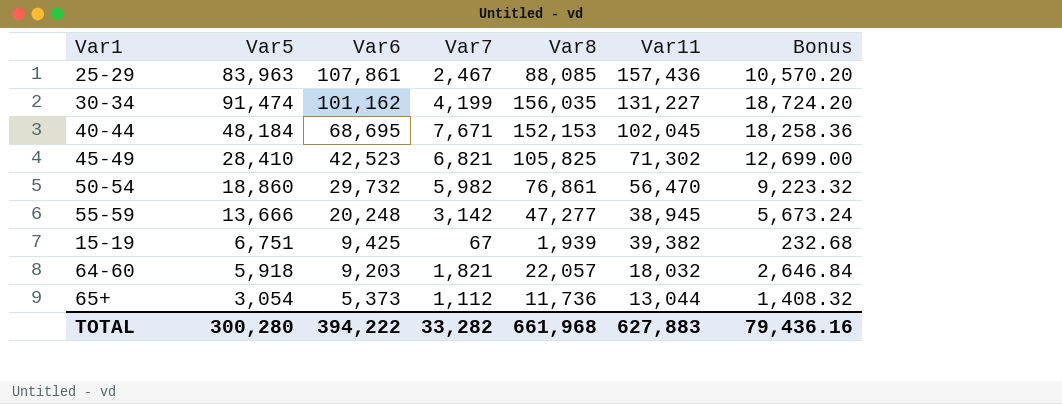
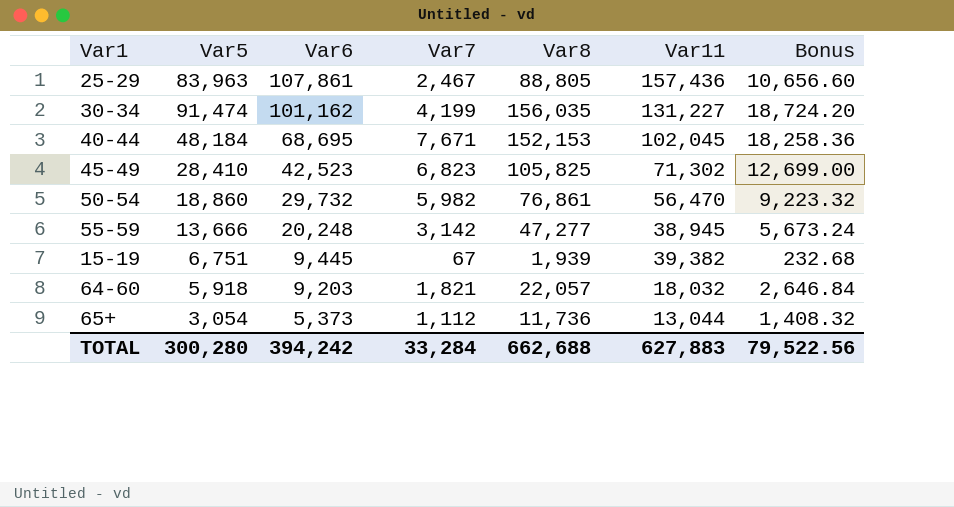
25-29 | Var8: 88,085 -> 88,805
25-29 | Bonus: 10,570.20 -> 10,656.60
45-49 | Var7: 6,821 -> 6,823
15-19 | Var6: 9,425 -> 9,445
TOTAL | Var6: 394,222 -> 394,242
TOTAL | Var7: 33,282 -> 33,284
TOTAL | Var8: 661,968 -> 662,688
TOTAL | Bonus: 79,436.16 -> 79,522.56

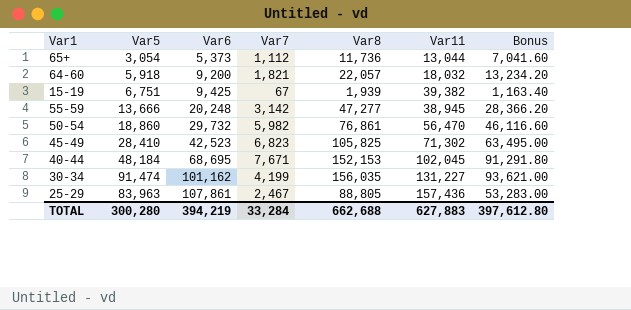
row order: Var6 descending -> Var6 ascending
column Bonus | formula: [Var8] * 0.12 -> [Var8] * 0.6
64-60 | Var6: 9,203 -> 9,200
15-19 | Var6: 9,445 -> 9,425
TOTAL | Var6: 394,242 -> 394,219
TOTAL | Bonus: 79,522.56 -> 397,612.80

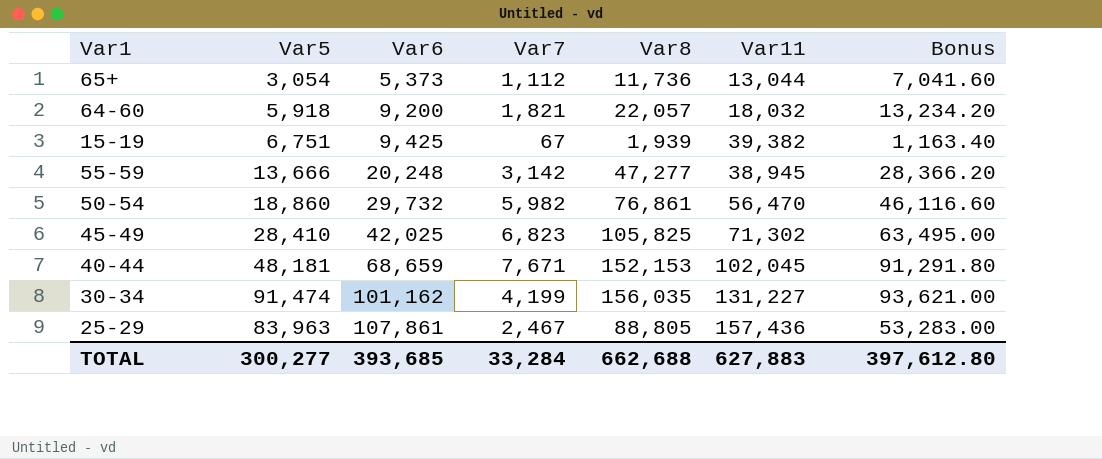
45-49 | Var6: 42,523 -> 42,025
40-44 | Var5: 48,184 -> 48,181
40-44 | Var6: 68,695 -> 68,659
TOTAL | Var5: 300,280 -> 300,277
TOTAL | Var6: 394,219 -> 393,685

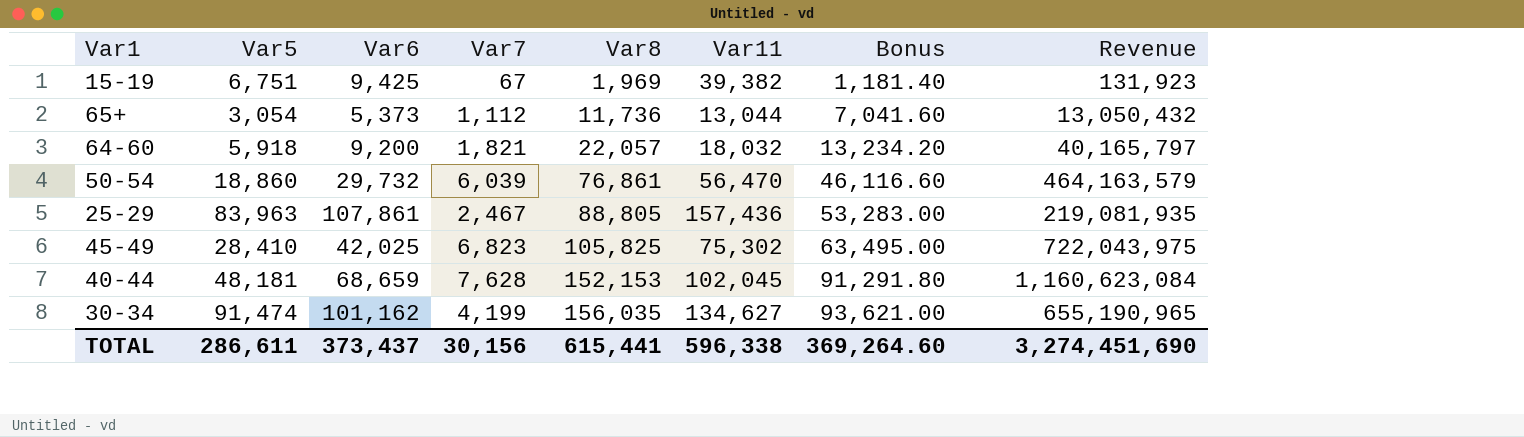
row order: Var6 ascending -> Var8 ascending
column Revenue | formula: none -> [Var7] * [Var8]
row 55-59: 13,666 | 20,248 | 3,142 | 47,277 | 38,945 | 28,366.20 -> none
15-19 | Var8: 1,939 -> 1,969
15-19 | Bonus: 1,163.40 -> 1,181.40
50-54 | Var7: 5,982 -> 6,039
45-49 | Var11: 71,302 -> 75,302
40-44 | Var7: 7,671 -> 7,628
30-34 | Var11: 131,227 -> 134,627
TOTAL | Var5: 300,277 -> 286,611
TOTAL | Var6: 393,685 -> 373,437
TOTAL | Var7: 33,284 -> 30,156
TOTAL | Var8: 662,688 -> 615,441
TOTAL | Var11: 627,883 -> 596,338
TOTAL | Bonus: 397,612.80 -> 369,264.60

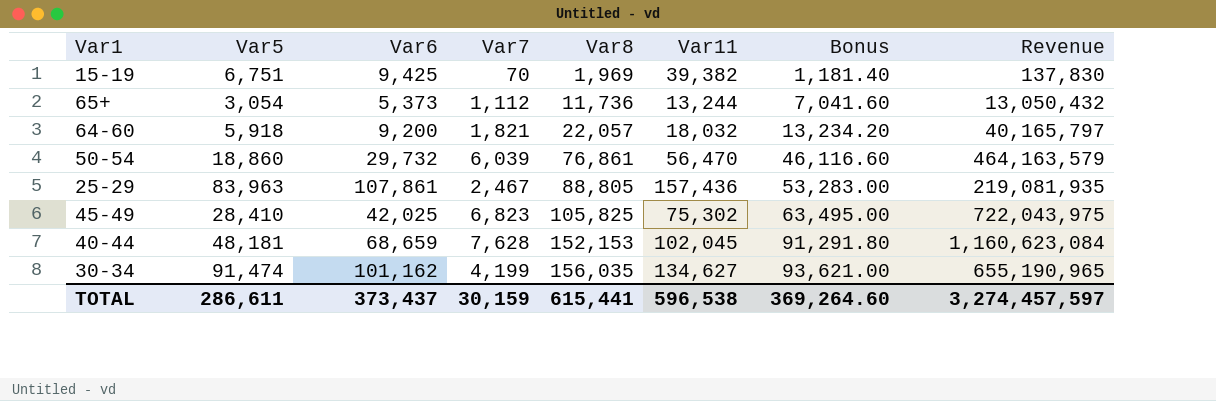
15-19 | Var7: 67 -> 70
15-19 | Revenue: 131,923 -> 137,830
65+ | Var11: 13,044 -> 13,244
TOTAL | Var7: 30,156 -> 30,159
TOTAL | Var11: 596,338 -> 596,538
TOTAL | Revenue: 3,274,451,690 -> 3,274,457,597

